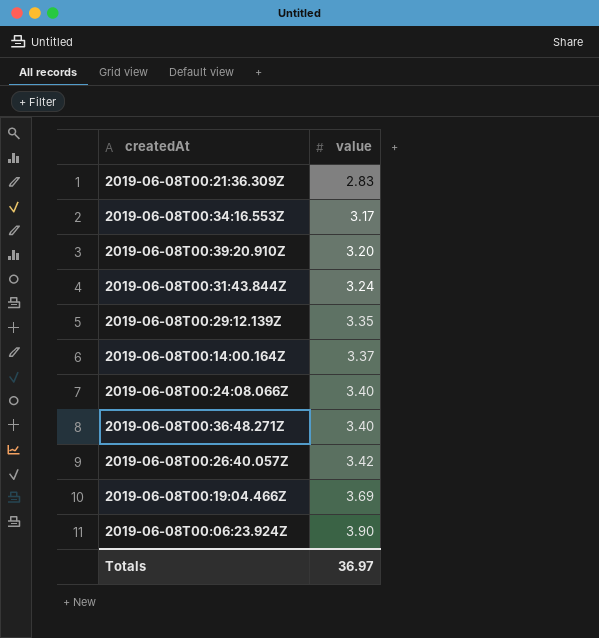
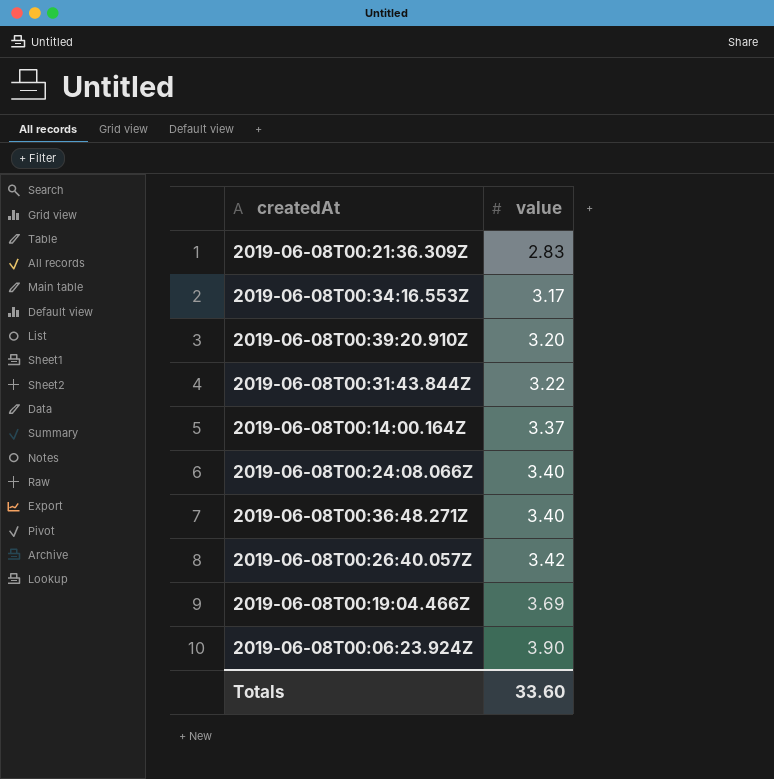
row 2019-06-08T00:29:12.139Z: 3.35 -> none
2019-06-08T00:31:43.844Z | value: 3.24 -> 3.22
Totals | value: 36.97 -> 33.60

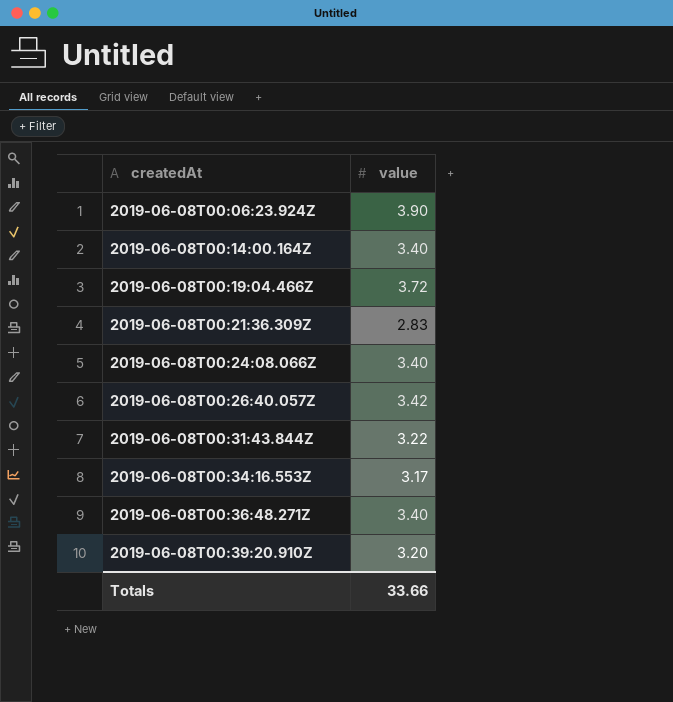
row order: value ascending -> createdAt ascending
2019-06-08T00:14:00.164Z | value: 3.37 -> 3.40
2019-06-08T00:19:04.466Z | value: 3.69 -> 3.72
Totals | value: 33.60 -> 33.66

